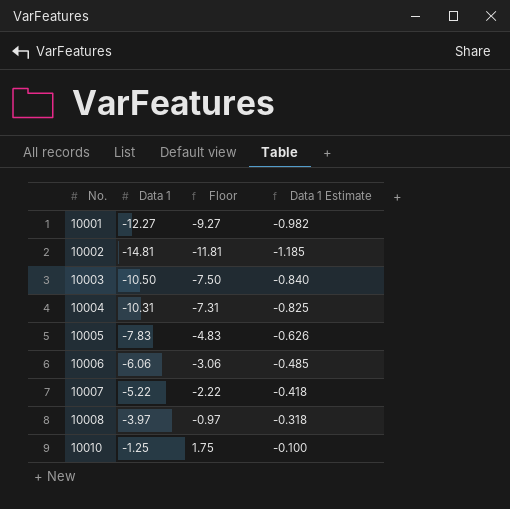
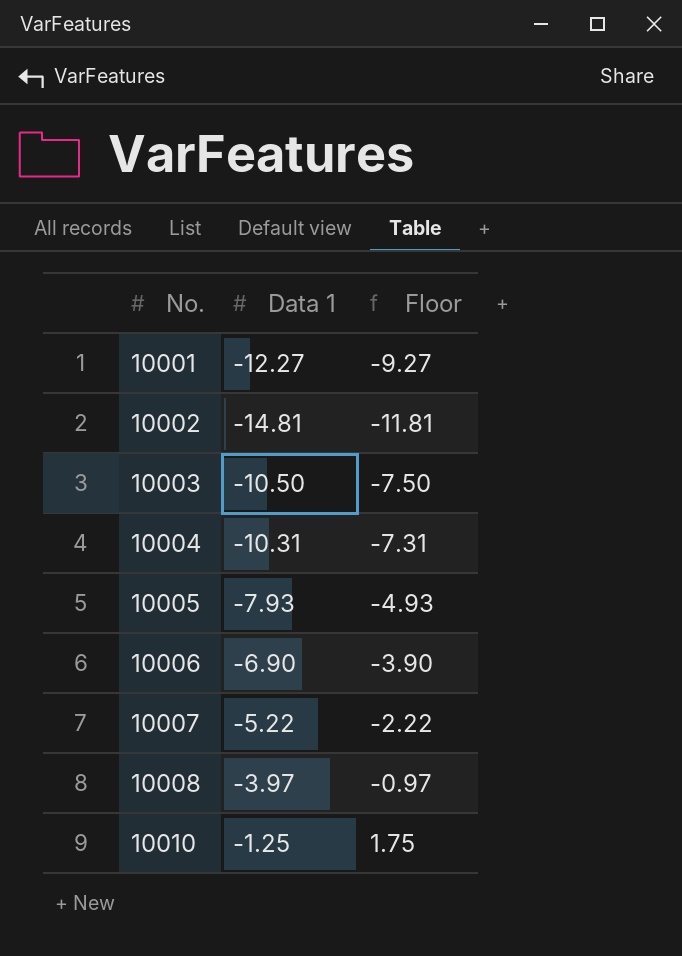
column Data 1 Estimate | formula: [Data 1] * 0.08 -> none
10005 | Data 1: -7.83 -> -7.93
10005 | Floor: -4.83 -> -4.93
10006 | Data 1: -6.06 -> -6.90
10006 | Floor: -3.06 -> -3.90

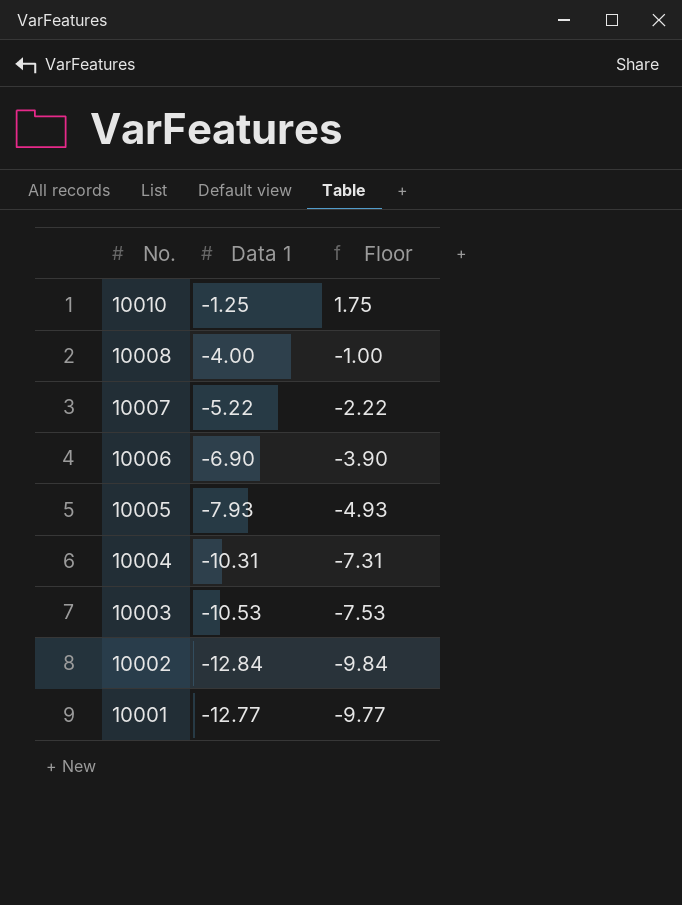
row order: No. ascending -> No. descending
10008 | Data 1: -3.97 -> -4.00
10008 | Floor: -0.97 -> -1.00
10003 | Data 1: -10.50 -> -10.53
10003 | Floor: -7.50 -> -7.53
10002 | Data 1: -14.81 -> -12.84
10002 | Floor: -11.81 -> -9.84
10001 | Data 1: -12.27 -> -12.77
10001 | Floor: -9.27 -> -9.77

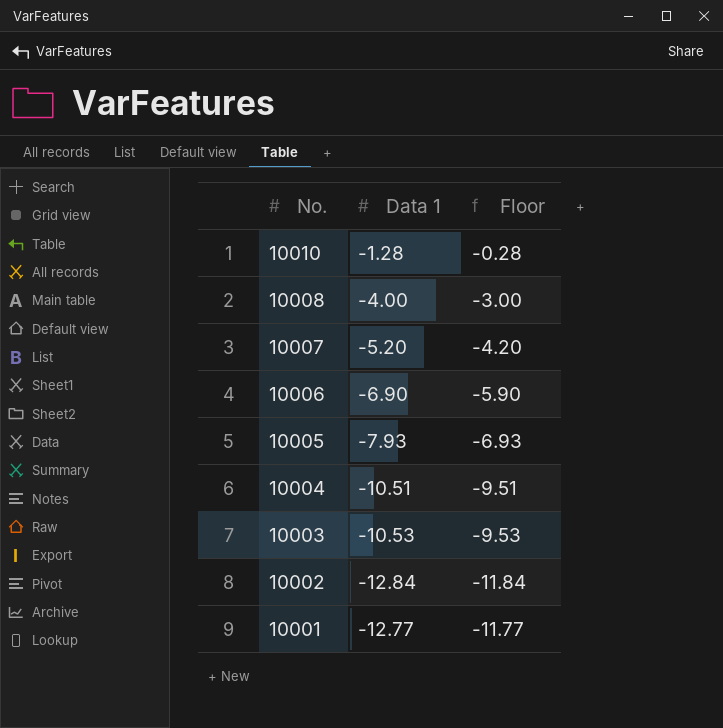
column Floor | formula: [Data 1] + 3 -> [Data 1] + 1
10010 | Data 1: -1.25 -> -1.28
10007 | Data 1: -5.22 -> -5.20
10004 | Data 1: -10.31 -> -10.51

